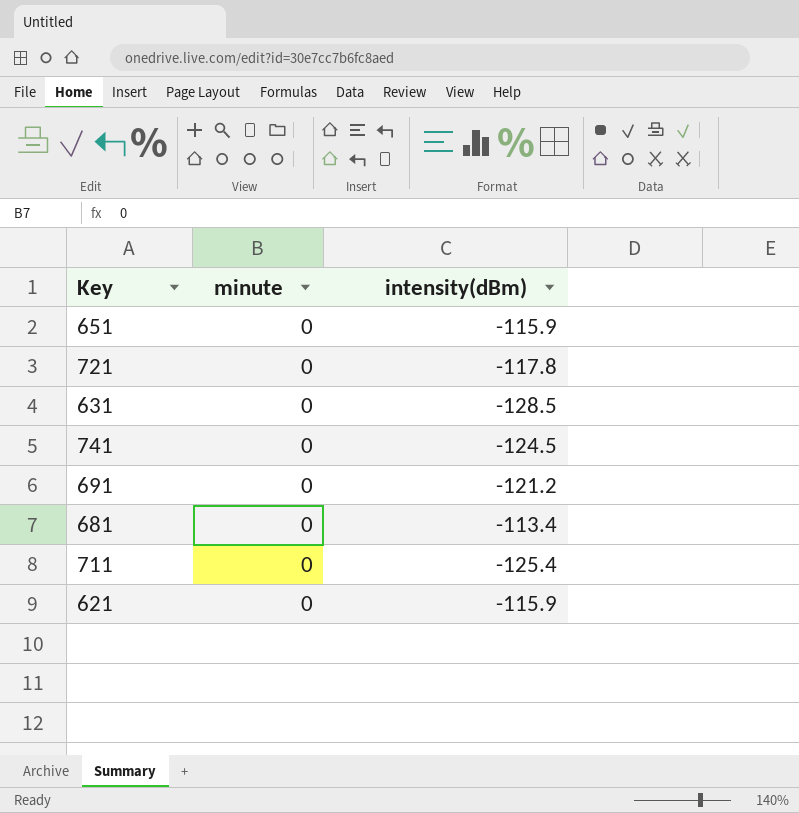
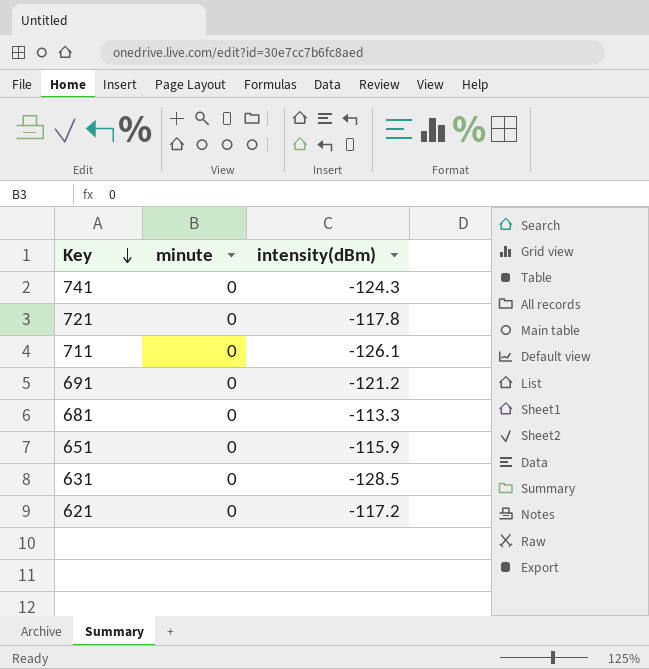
row order: none -> Key descending
741 | intensity(dBm): -124.5 -> -124.3
711 | intensity(dBm): -125.4 -> -126.1
681 | intensity(dBm): -113.4 -> -113.3
621 | intensity(dBm): -115.9 -> -117.2

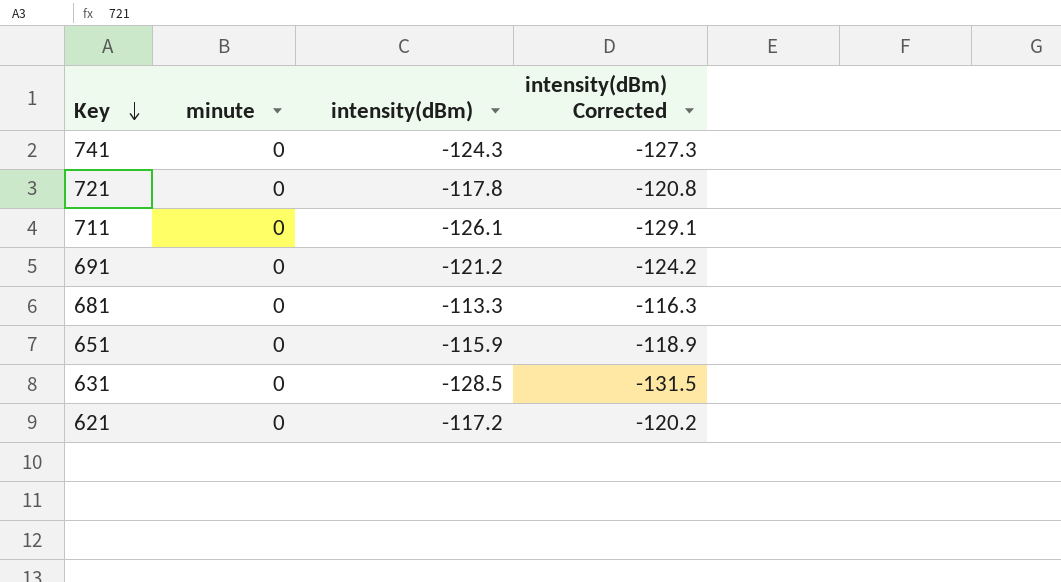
column intensity(dBm) Corrected | formula: none -> [intensity(dBm)] - 3

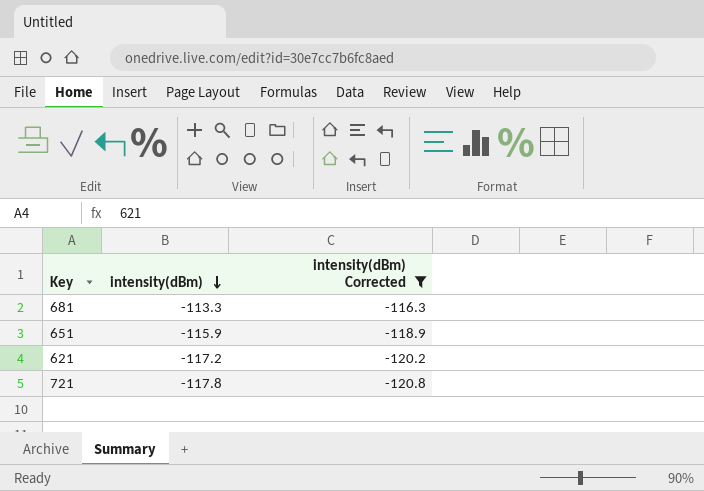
filter: none -> intensity(dBm) Corrected >= -120.8
row order: Key descending -> intensity(dBm) descending
column minute | position: 2 -> none

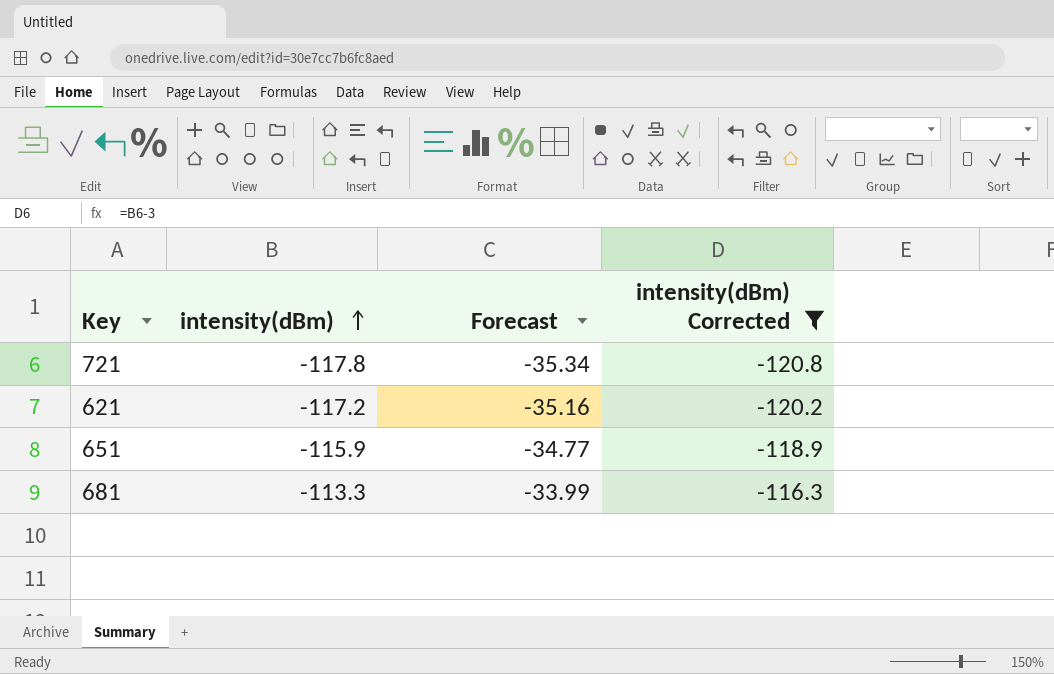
row order: intensity(dBm) descending -> intensity(dBm) ascending
column Forecast | formula: none -> [intensity(dBm)] * 0.3

